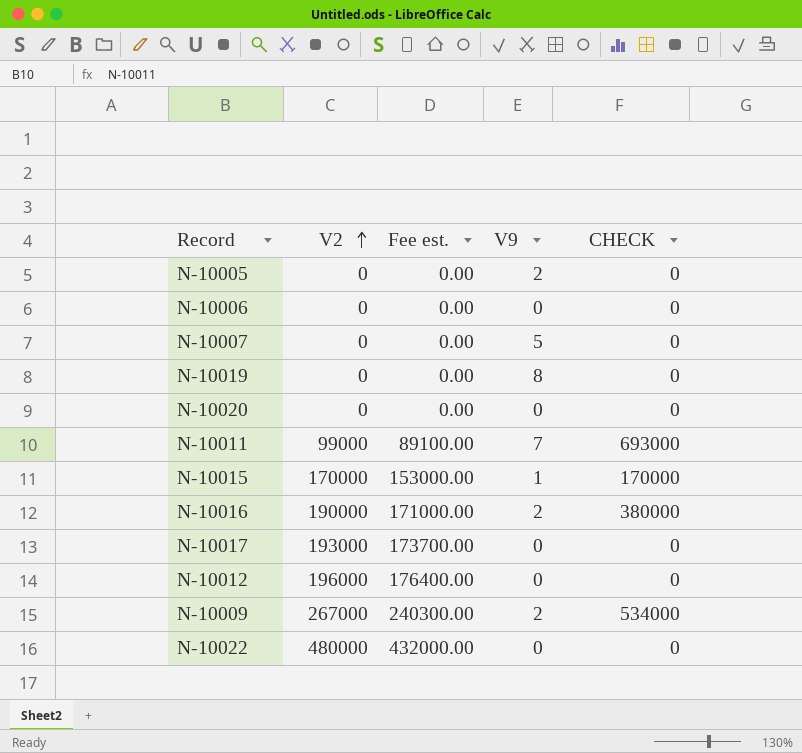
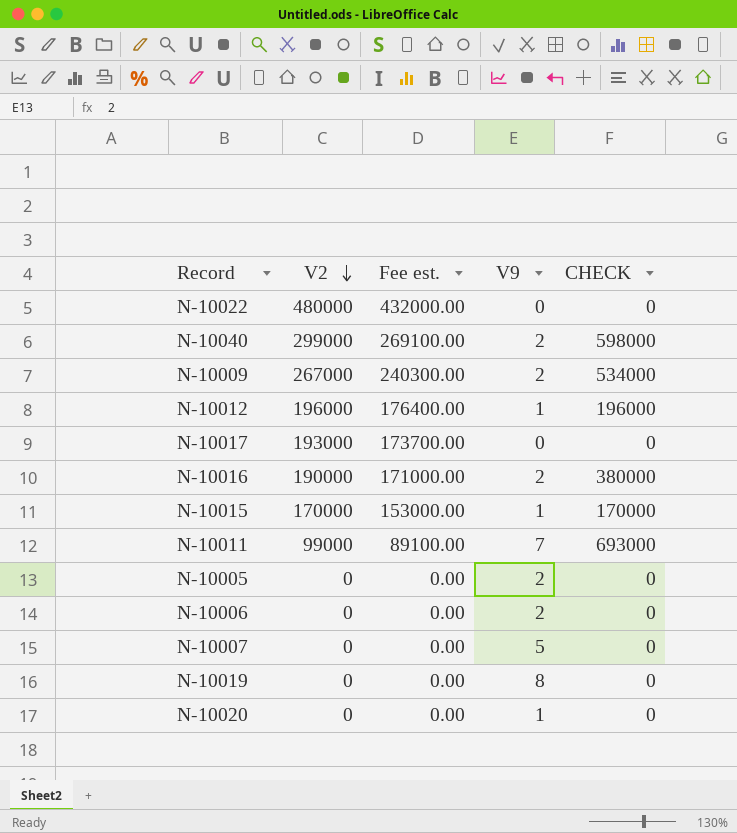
row order: V2 ascending -> V2 descending
row N-10040: none -> 299000 | 269100.00 | 2 | 598000
N-10012 | V9: 0 -> 1
N-10012 | CHECK: 0 -> 196000
N-10006 | V9: 0 -> 2
N-10020 | V9: 0 -> 1

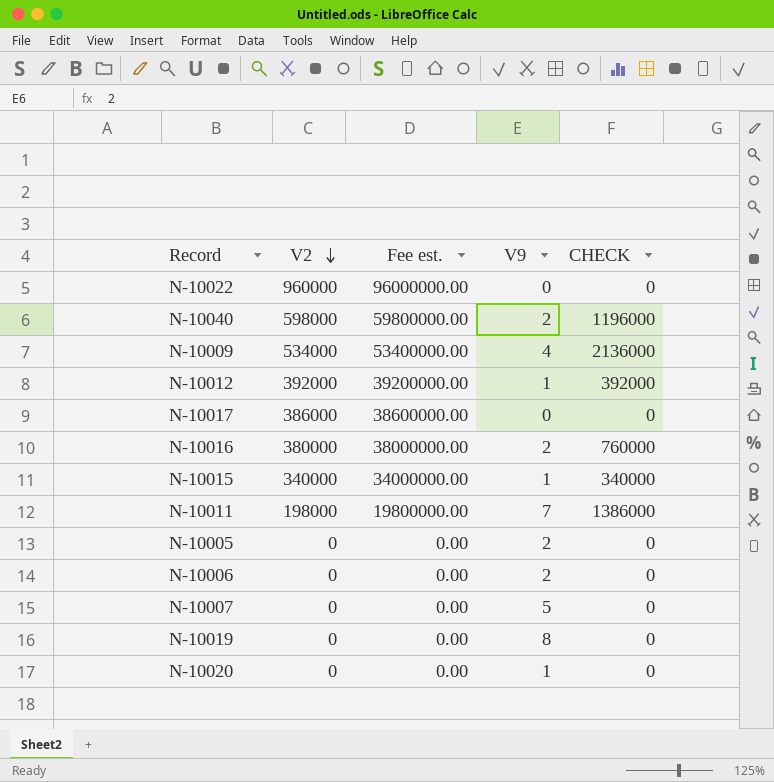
column Fee est. | formula: [V2] * 0.9 -> [V2] * 100
N-10022 | V2: 480000 -> 960000
N-10040 | V2: 299000 -> 598000
N-10040 | CHECK: 598000 -> 1196000
N-10009 | V2: 267000 -> 534000
N-10009 | V9: 2 -> 4
N-10009 | CHECK: 534000 -> 2136000
N-10012 | V2: 196000 -> 392000
N-10012 | CHECK: 196000 -> 392000
N-10017 | V2: 193000 -> 386000
N-10016 | V2: 190000 -> 380000
N-10016 | CHECK: 380000 -> 760000
N-10015 | V2: 170000 -> 340000
N-10015 | CHECK: 170000 -> 340000
N-10011 | V2: 99000 -> 198000
N-10011 | CHECK: 693000 -> 1386000

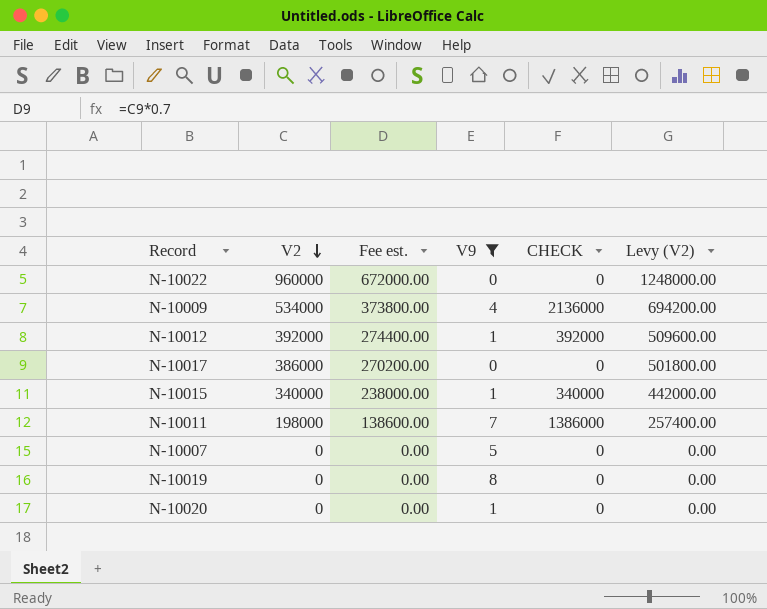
filter: none -> V9 != 2
column Fee est. | formula: [V2] * 100 -> [V2] * 0.7
column Levy (V2) | formula: none -> [V2] * 1.3

